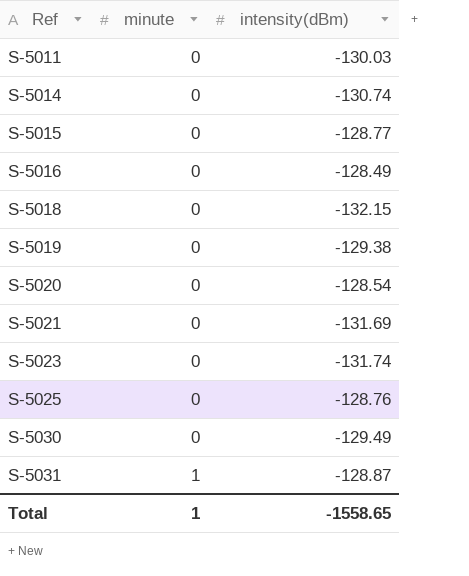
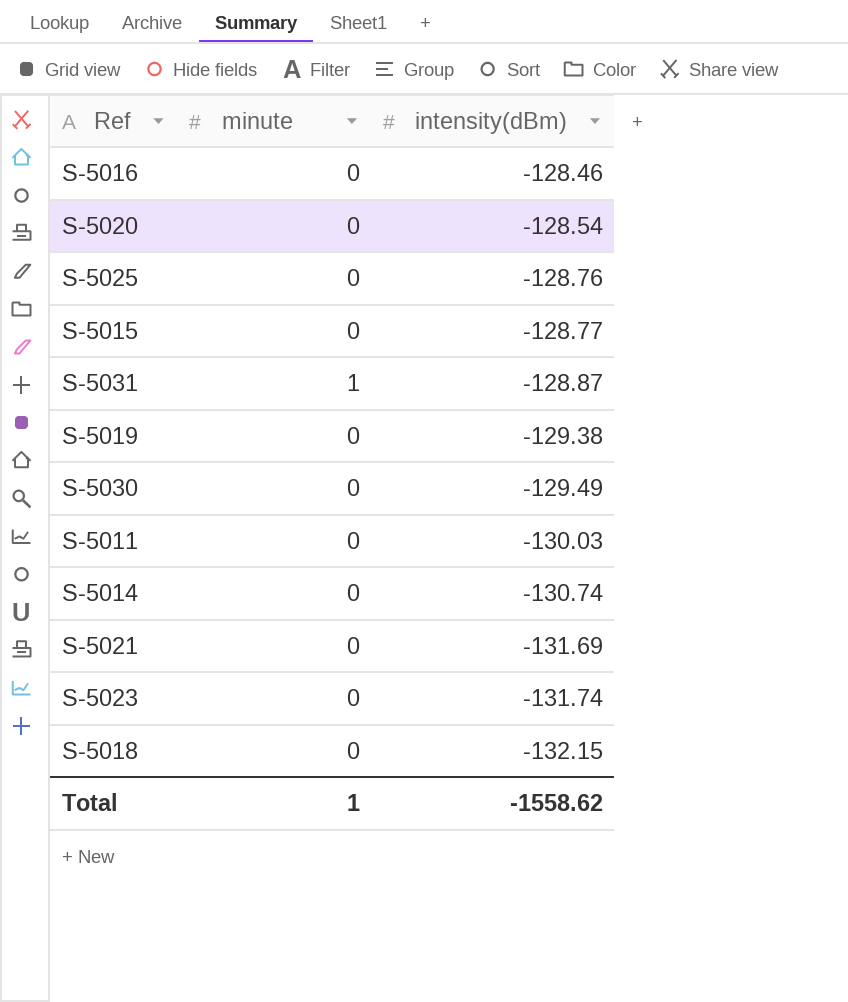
row order: Ref ascending -> intensity(dBm) descending
S-5016 | intensity(dBm): -128.49 -> -128.46
Total | intensity(dBm): -1558.65 -> -1558.62

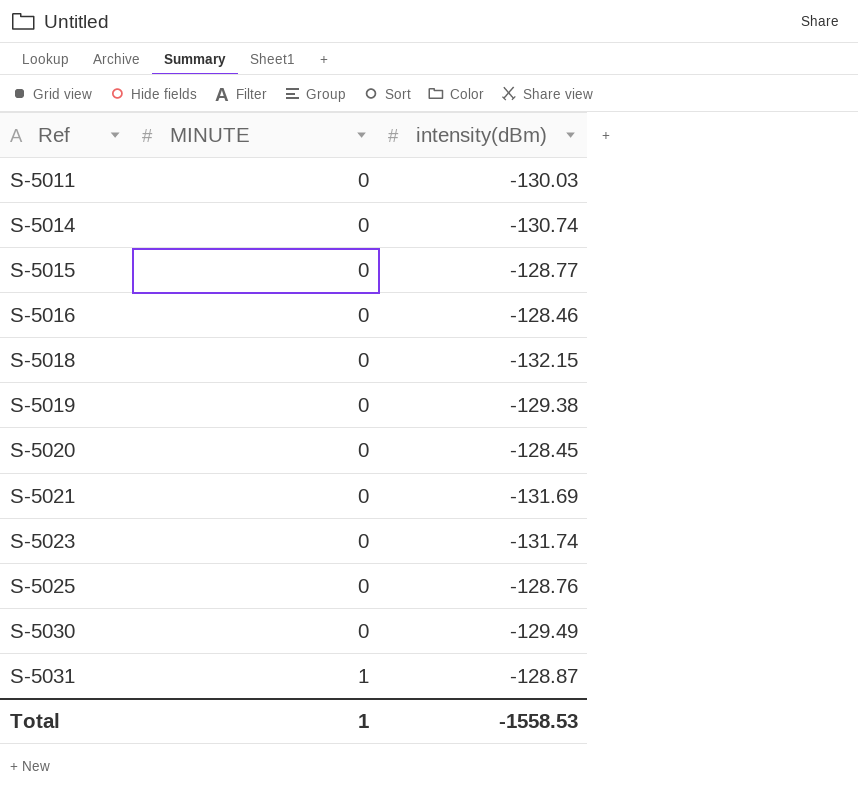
row order: intensity(dBm) descending -> Ref ascending
column name: minute -> MINUTE
S-5020 | intensity(dBm): -128.54 -> -128.45
Total | intensity(dBm): -1558.62 -> -1558.53

